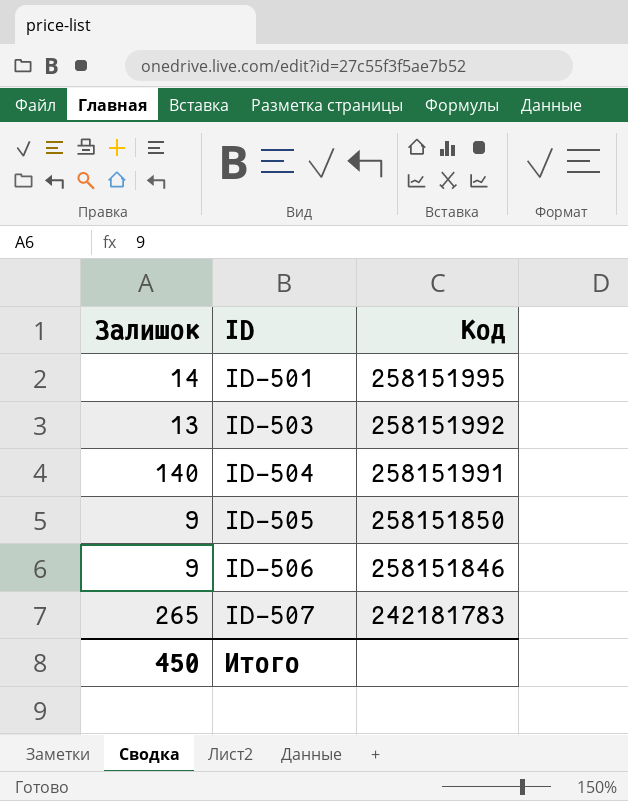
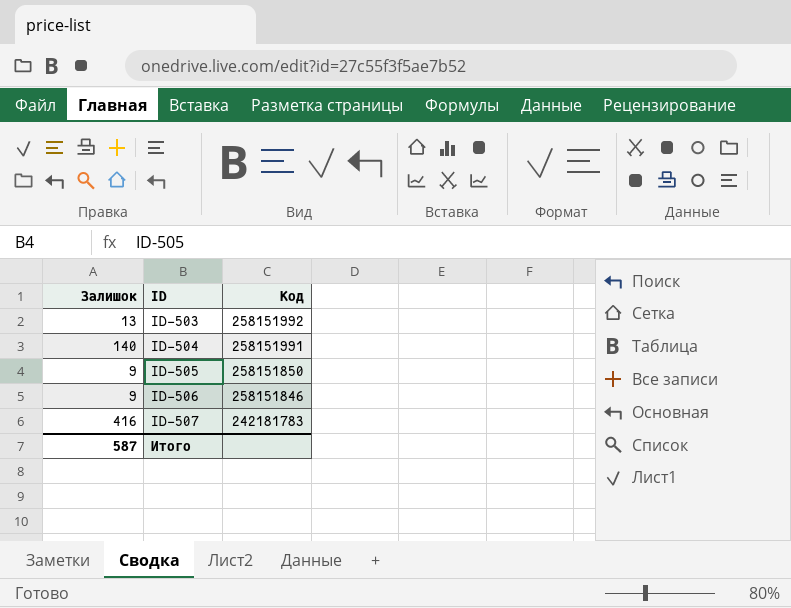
row ID-501: 14 | 258151995 -> none
ID-507 | Залишок: 265 -> 416
Итого | Залишок: 450 -> 587

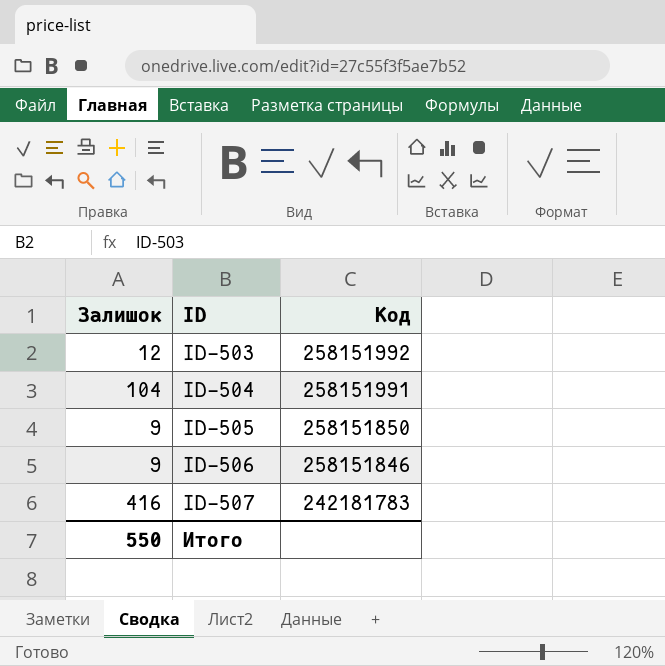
ID-503 | Залишок: 13 -> 12
ID-504 | Залишок: 140 -> 104
Итого | Залишок: 587 -> 550

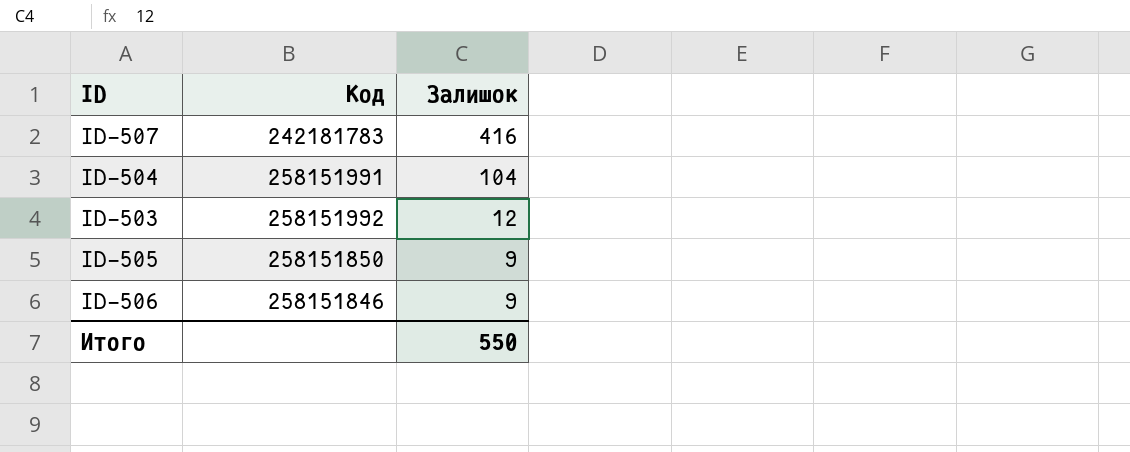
row order: ID ascending -> Залишок descending
column Залишок | position: 1 -> 3

